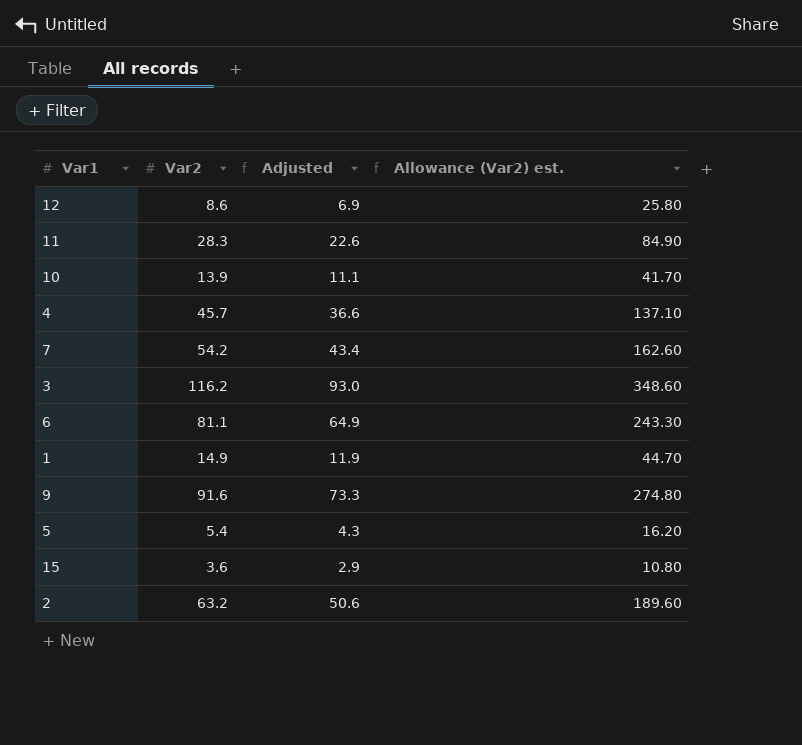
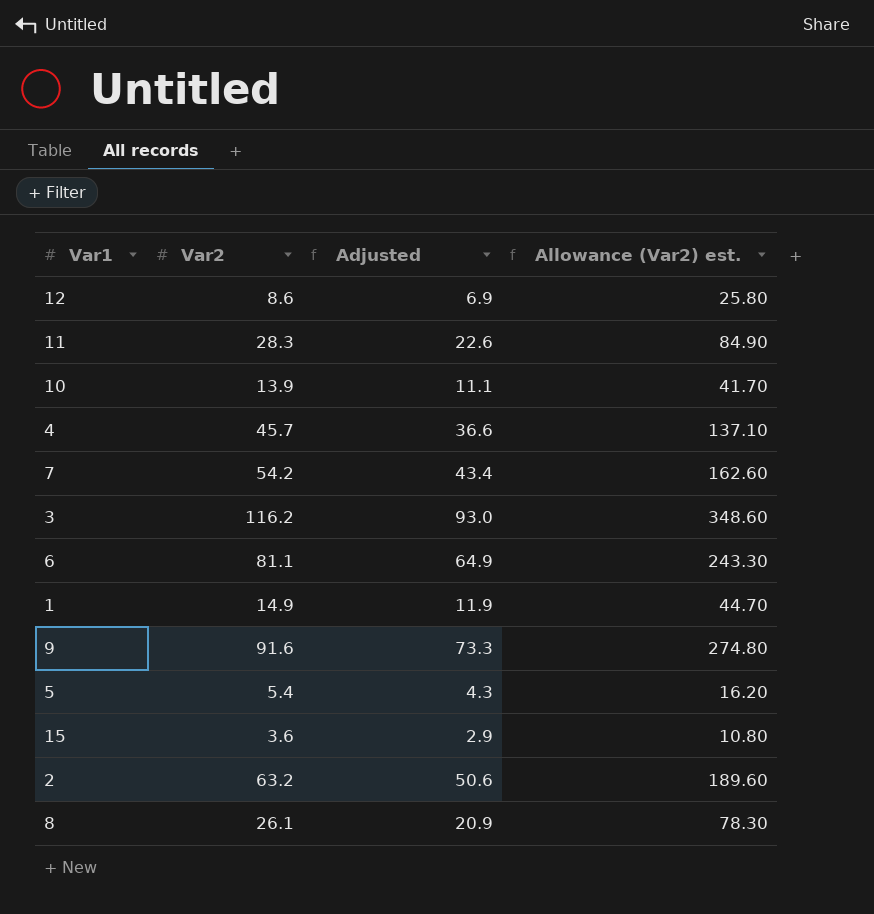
row 8: none -> 26.1 | 20.9 | 78.30

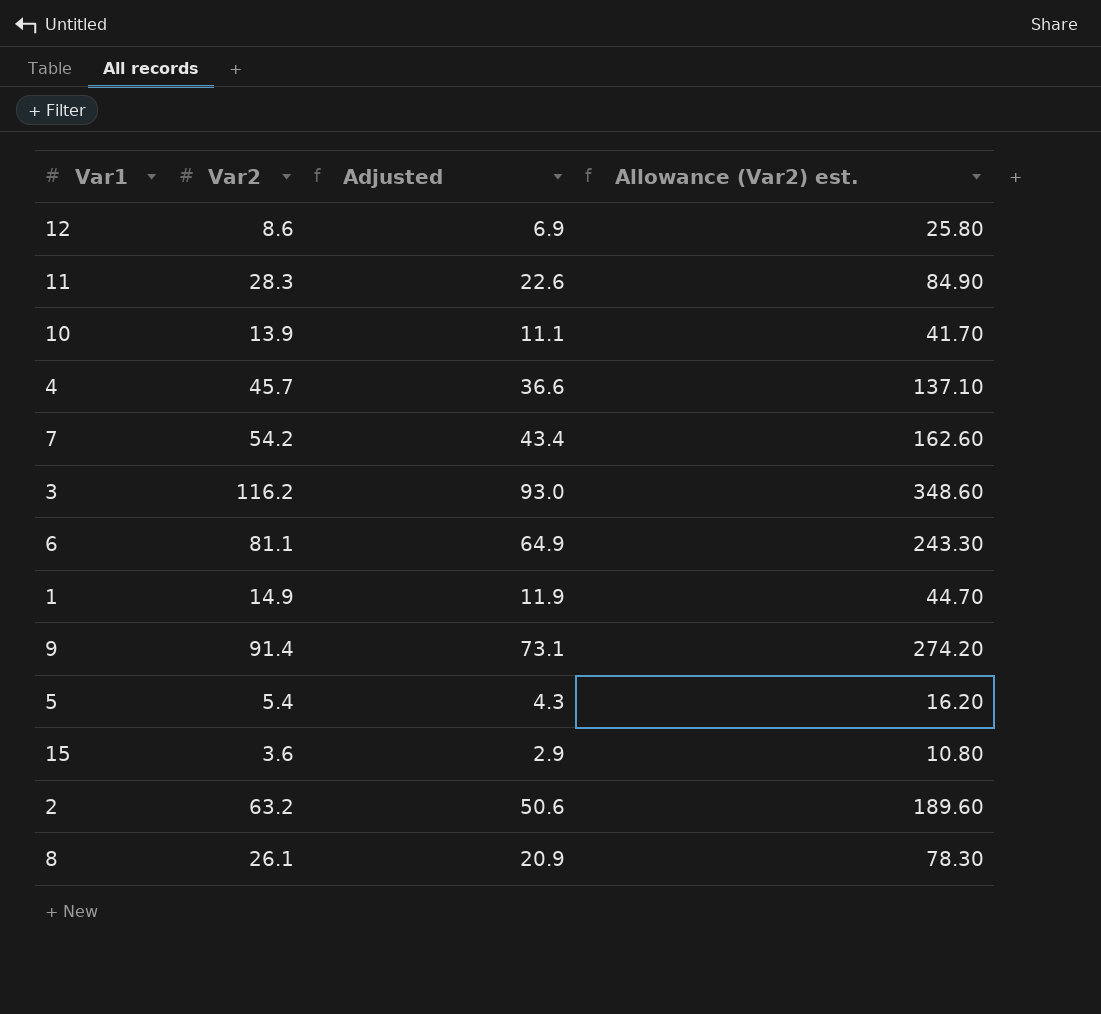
9 | Var2: 91.6 -> 91.4
9 | Adjusted: 73.3 -> 73.1
9 | Allowance (Var2) est.: 274.80 -> 274.20

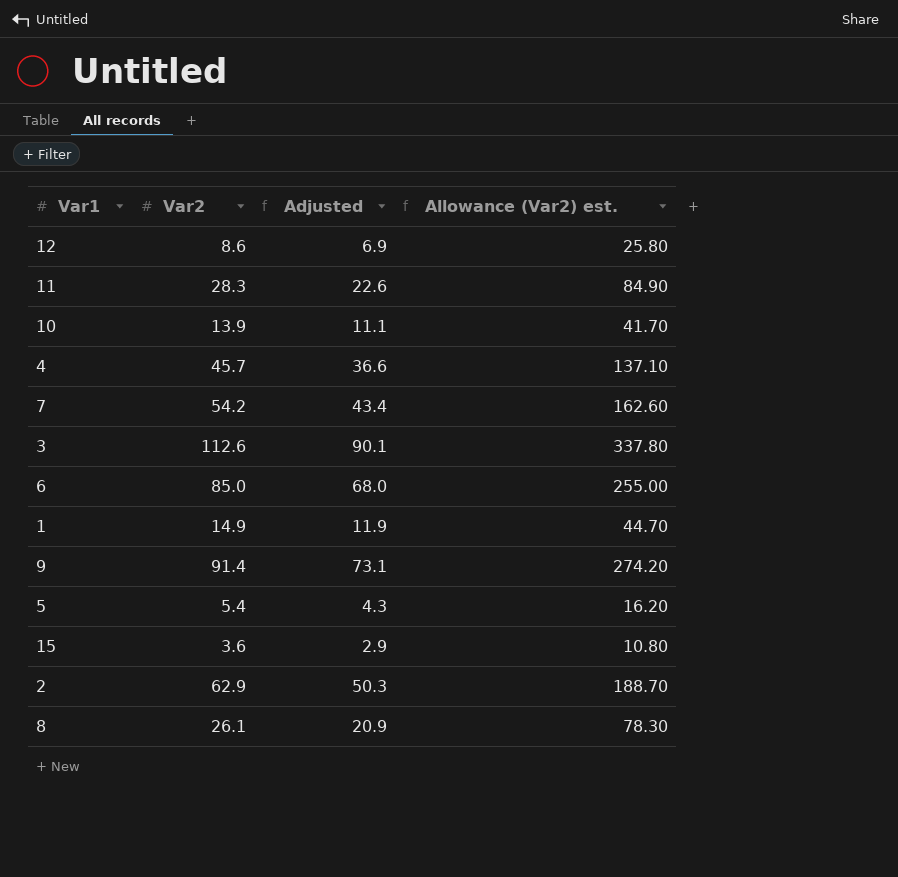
3 | Var2: 116.2 -> 112.6
3 | Adjusted: 93.0 -> 90.1
3 | Allowance (Var2) est.: 348.60 -> 337.80
6 | Var2: 81.1 -> 85.0
6 | Adjusted: 64.9 -> 68.0
6 | Allowance (Var2) est.: 243.30 -> 255.00
2 | Var2: 63.2 -> 62.9
2 | Adjusted: 50.6 -> 50.3
2 | Allowance (Var2) est.: 189.60 -> 188.70

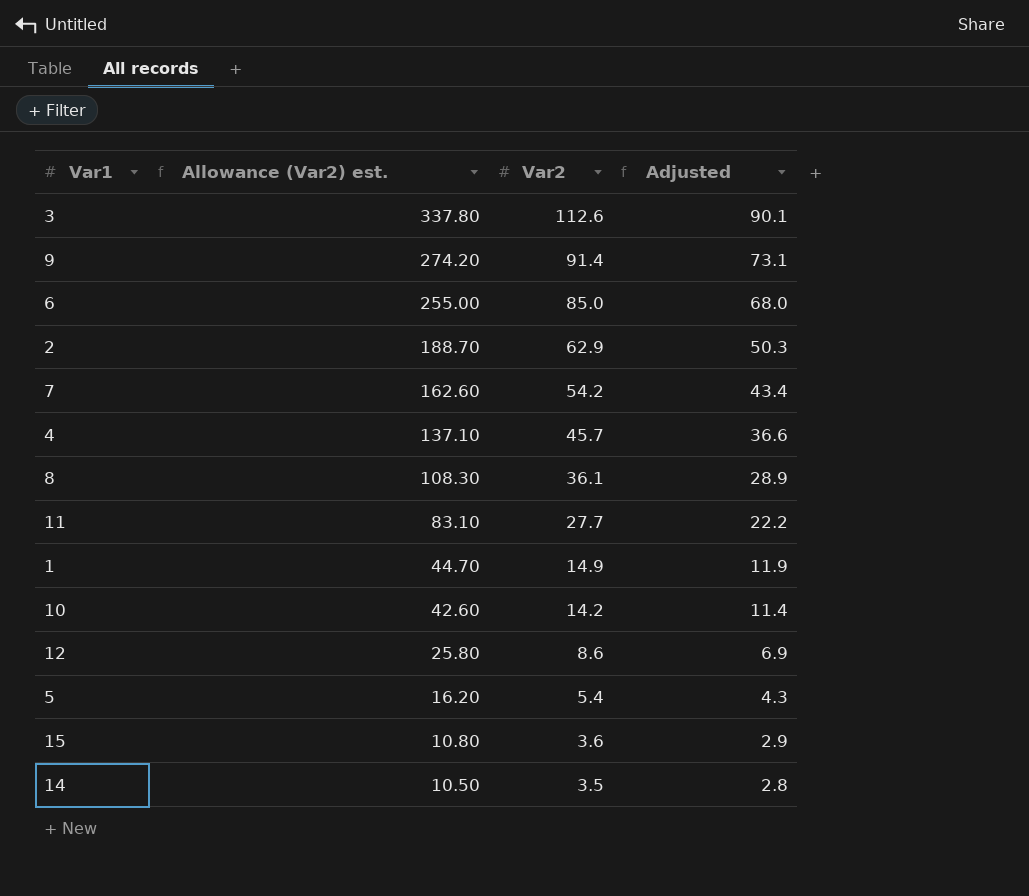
row order: none -> Allowance (Var2) est. descending
column Allowance (Var2) est. | position: 4 -> 2
8 | Allowance (Var2) est.: 78.30 -> 108.30
8 | Var2: 26.1 -> 36.1
8 | Adjusted: 20.9 -> 28.9
11 | Allowance (Var2) est.: 84.90 -> 83.10
11 | Var2: 28.3 -> 27.7
11 | Adjusted: 22.6 -> 22.2
10 | Allowance (Var2) est.: 41.70 -> 42.60
10 | Var2: 13.9 -> 14.2
10 | Adjusted: 11.1 -> 11.4
row 14: none -> 10.50 | 3.5 | 2.8

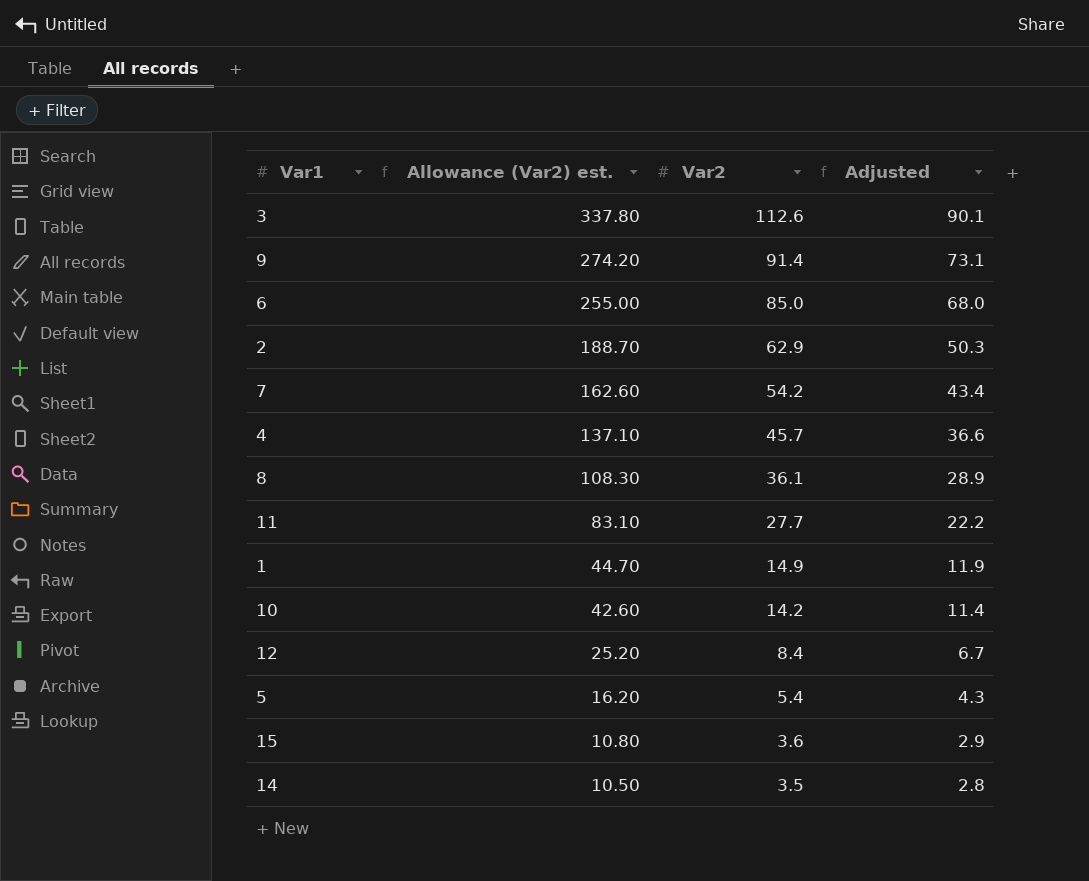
12 | Allowance (Var2) est.: 25.80 -> 25.20
12 | Var2: 8.6 -> 8.4
12 | Adjusted: 6.9 -> 6.7

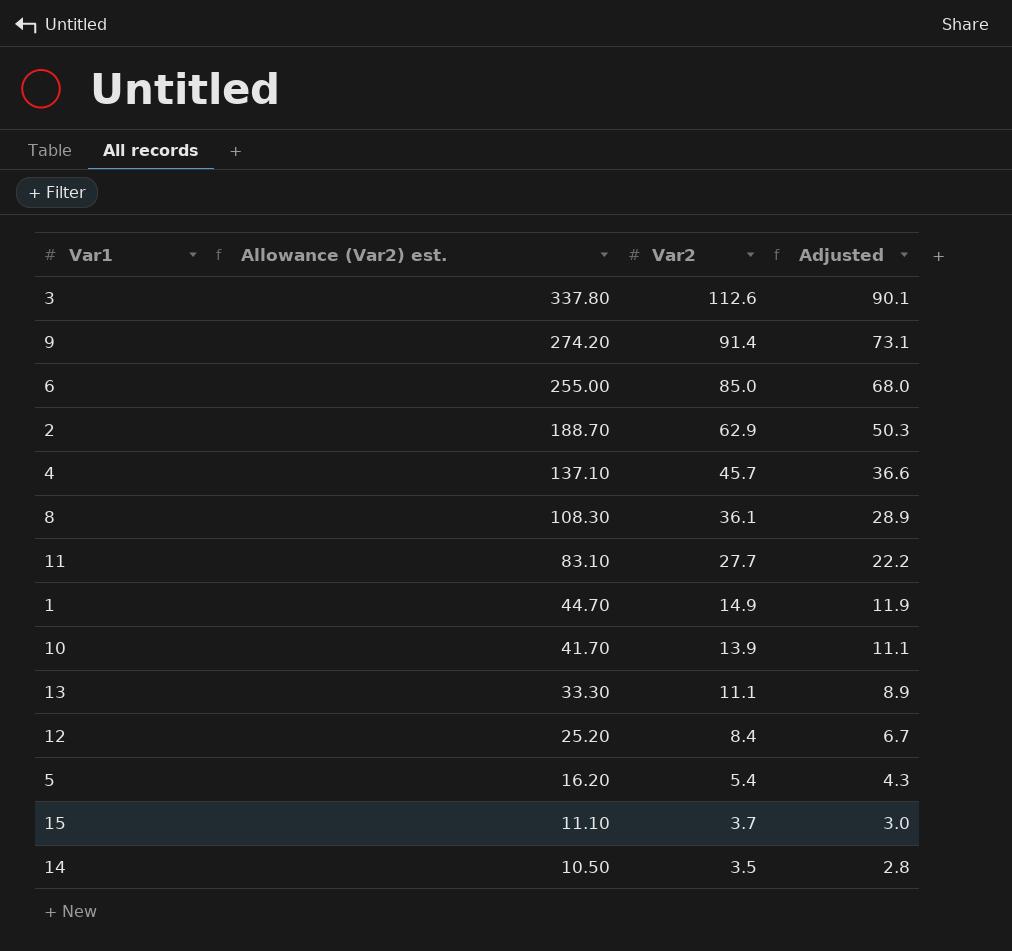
row 7: 162.60 | 54.2 | 43.4 -> none
10 | Allowance (Var2) est.: 42.60 -> 41.70
10 | Var2: 14.2 -> 13.9
10 | Adjusted: 11.4 -> 11.1
row 13: none -> 33.30 | 11.1 | 8.9
15 | Allowance (Var2) est.: 10.80 -> 11.10
15 | Var2: 3.6 -> 3.7
15 | Adjusted: 2.9 -> 3.0

